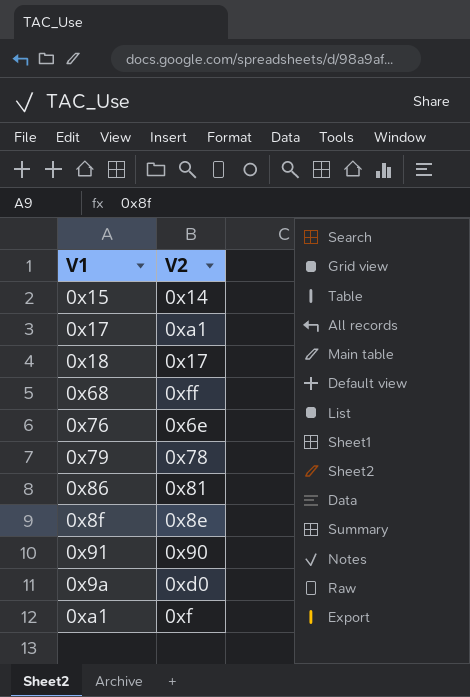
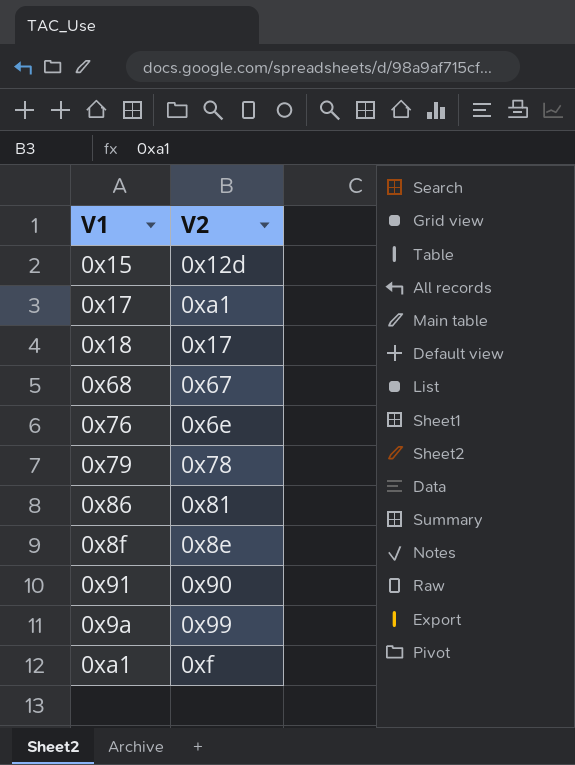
0x15 | V2: 0x14 -> 0x12d
0x68 | V2: 0xff -> 0x67
0x9a | V2: 0xd0 -> 0x99

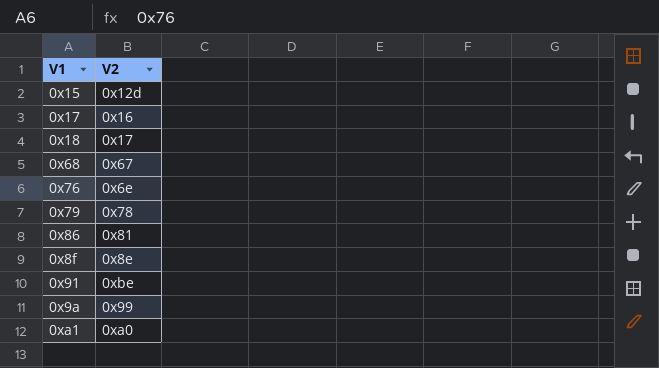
0x17 | V2: 0xa1 -> 0x16
0x91 | V2: 0x90 -> 0xbe
0xa1 | V2: 0xf -> 0xa0

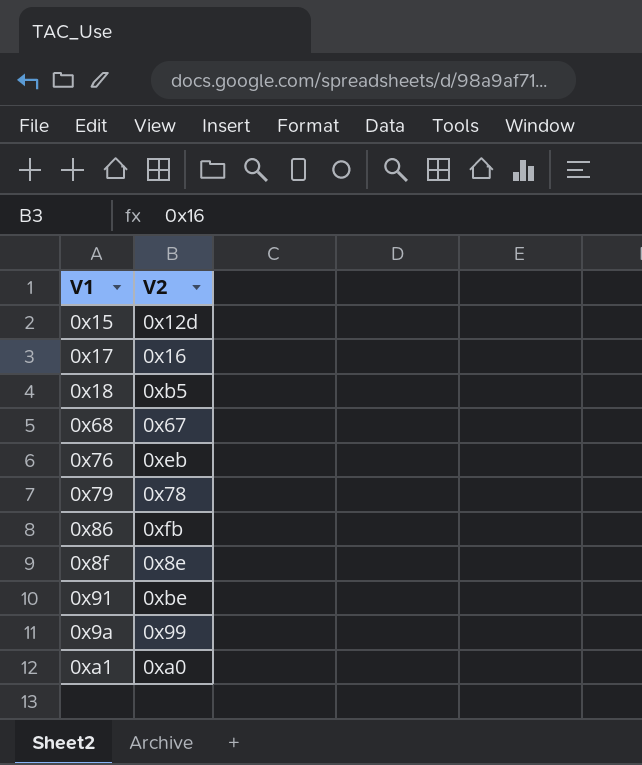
0x18 | V2: 0x17 -> 0xb5
0x76 | V2: 0x6e -> 0xeb
0x86 | V2: 0x81 -> 0xfb

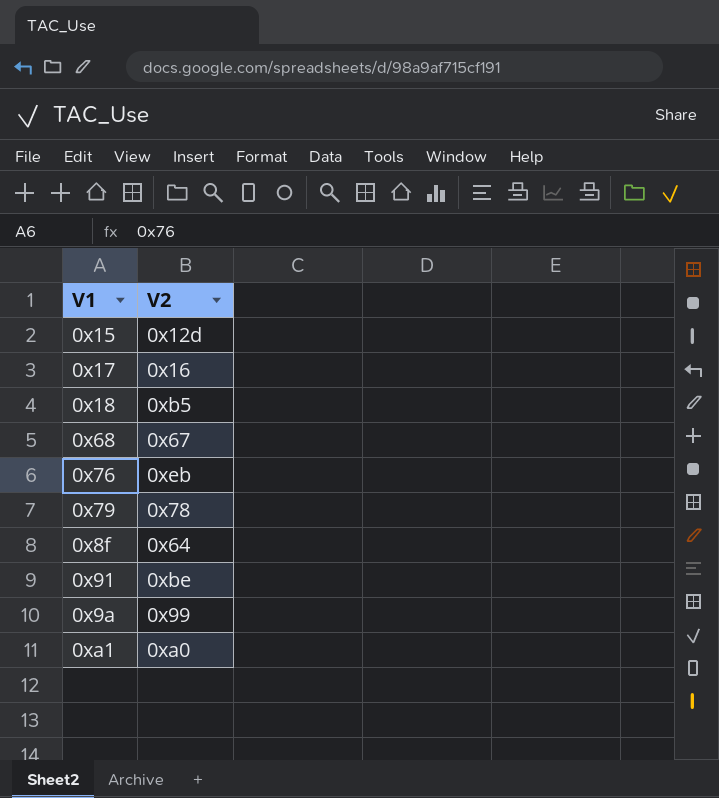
row 0x86: 0xfb -> none
0x8f | V2: 0x8e -> 0x64

